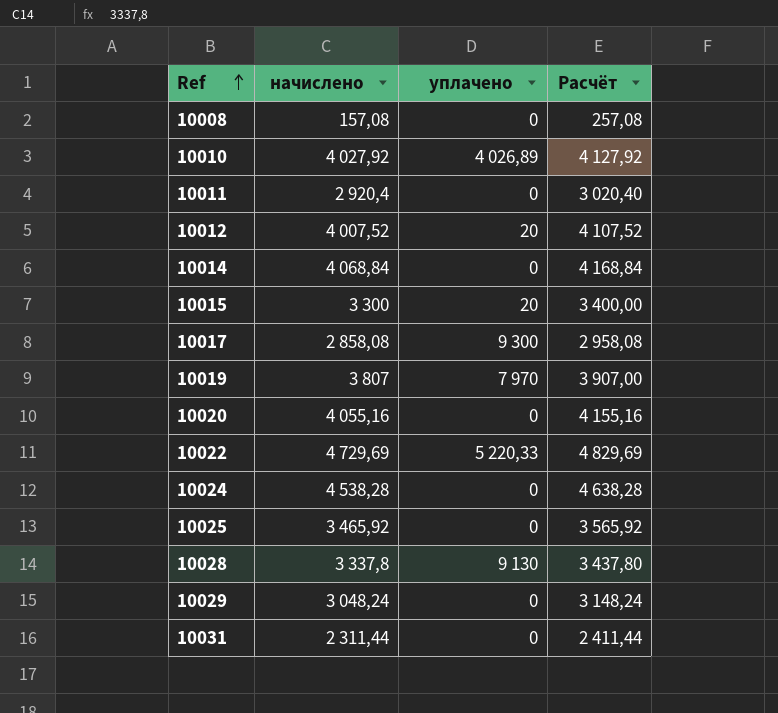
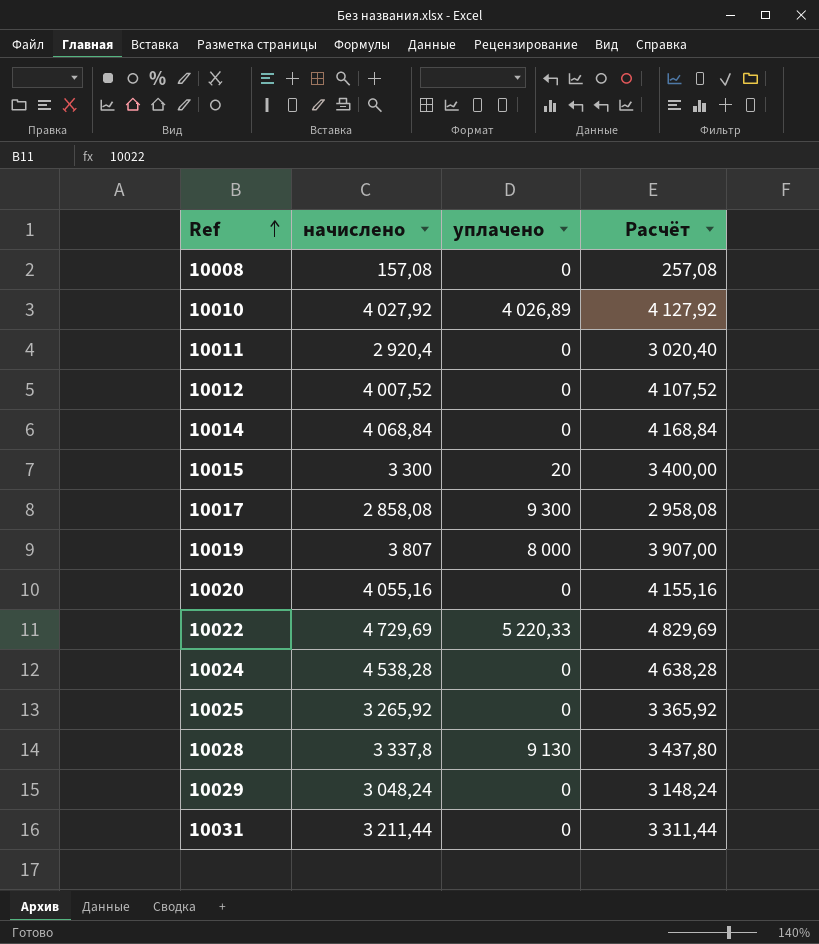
10012 | уплачено: 20 -> 0
10019 | уплачено: 7 970 -> 8 000
10025 | начислено: 3 465,92 -> 3 265,92
10025 | Расчёт: 3 565,92 -> 3 365,92
10031 | начислено: 2 311,44 -> 3 211,44
10031 | Расчёт: 2 411,44 -> 3 311,44

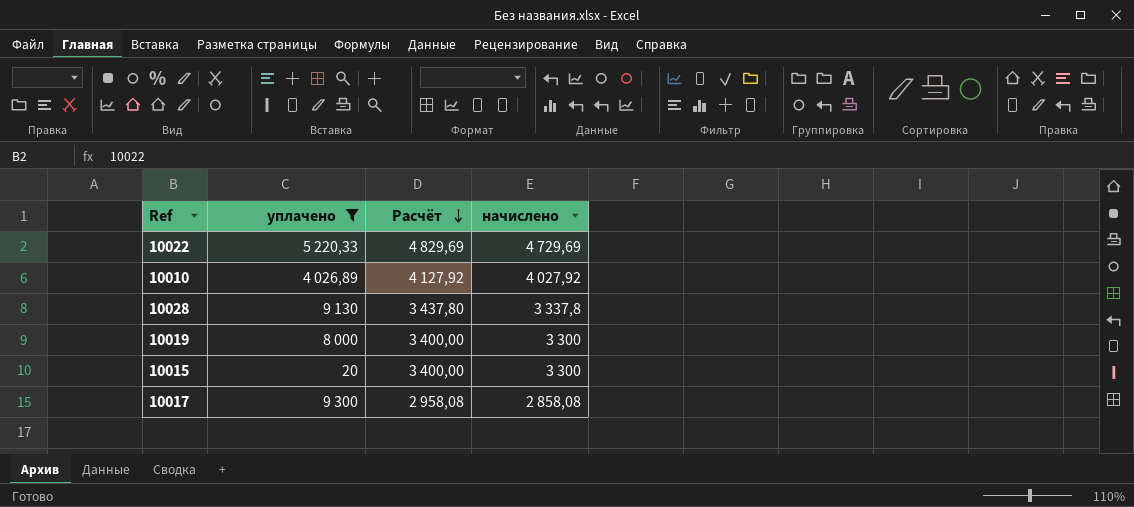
filter: none -> уплачено != 0
row order: Ref ascending -> Расчёт descending
column начислено | position: 2 -> 4
10019 | Расчёт: 3 907,00 -> 3 400,00
10019 | начислено: 3 807 -> 3 300

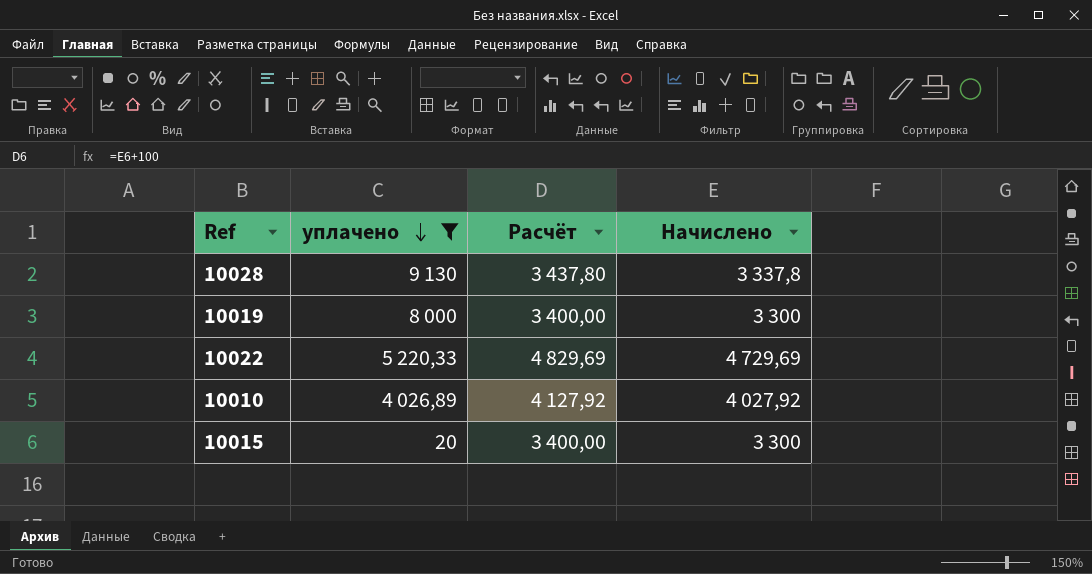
row order: Расчёт descending -> уплачено descending
column name: начислено -> Начислено
row 10017: 9 300 | 2 958,08 | 2 858,08 -> none

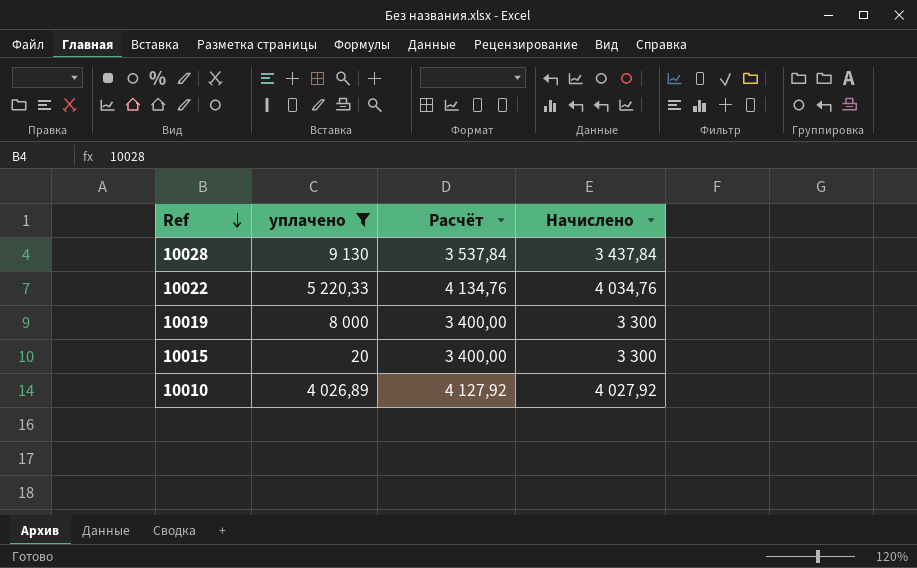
row order: уплачено descending -> Ref descending
10028 | Расчёт: 3 437,80 -> 3 537,84
10028 | Начислено: 3 337,8 -> 3 437,84
10022 | Расчёт: 4 829,69 -> 4 134,76
10022 | Начислено: 4 729,69 -> 4 034,76

